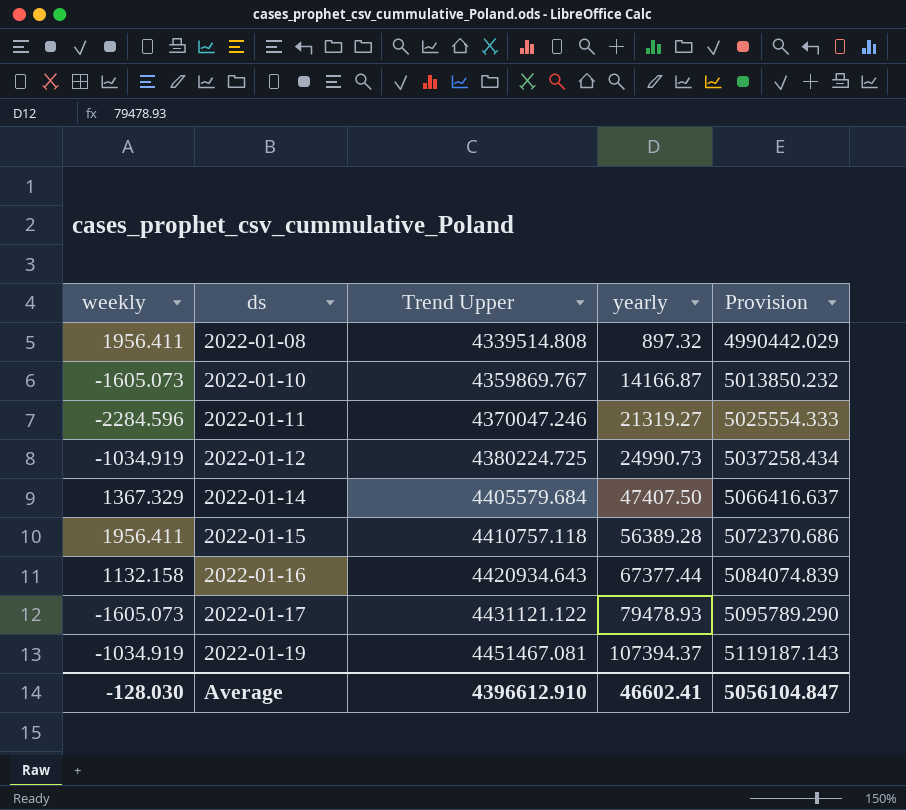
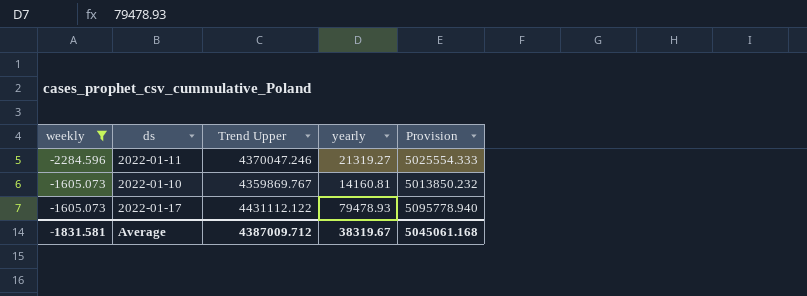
filter: none -> weekly <= -1605.073
row order: ds ascending -> weekly ascending
2022-01-10 | yearly: 14166.87 -> 14160.81
2022-01-17 | Trend Upper: 4431121.122 -> 4431112.122
2022-01-17 | Provision: 5095789.290 -> 5095778.940
Average | weekly: -128.030 -> -1831.581
Average | Trend Upper: 4396612.910 -> 4387009.712
Average | yearly: 46602.41 -> 38319.67
Average | Provision: 5056104.847 -> 5045061.168

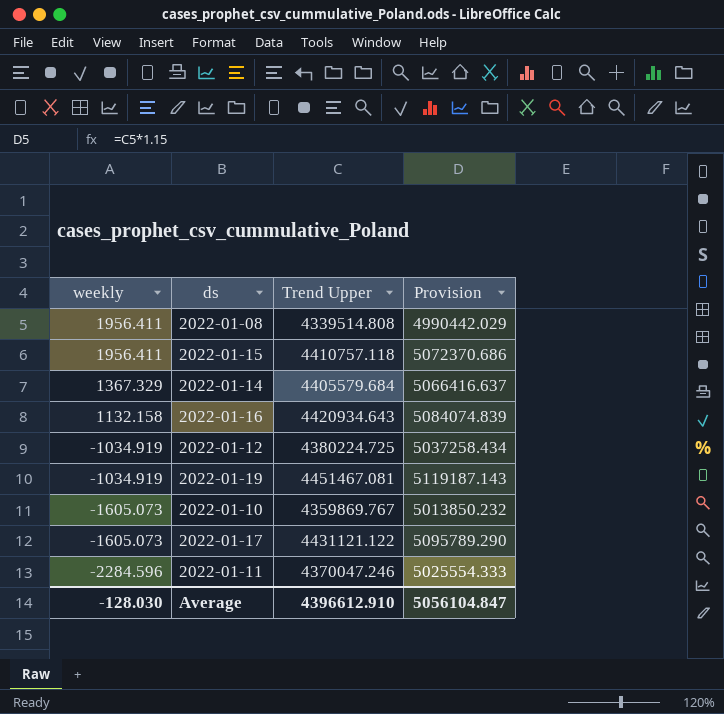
filter: weekly <= -1605.073 -> none
row order: weekly ascending -> weekly descending
column yearly | position: 4 -> none
2022-01-17 | Trend Upper: 4431112.122 -> 4431121.122
2022-01-17 | Provision: 5095778.940 -> 5095789.290
Average | weekly: -1831.581 -> -128.030
Average | Trend Upper: 4387009.712 -> 4396612.910
Average | Provision: 5045061.168 -> 5056104.847

